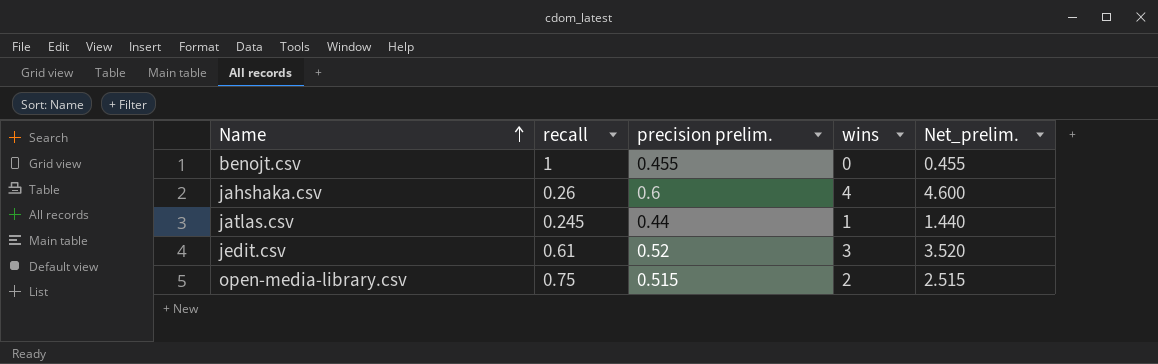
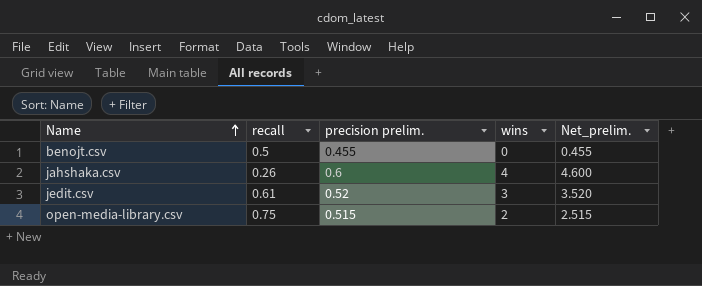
row jatlas.csv: 0.245 | 0.44 | 1 | 1.440 -> none
benojt.csv | recall: 1 -> 0.5

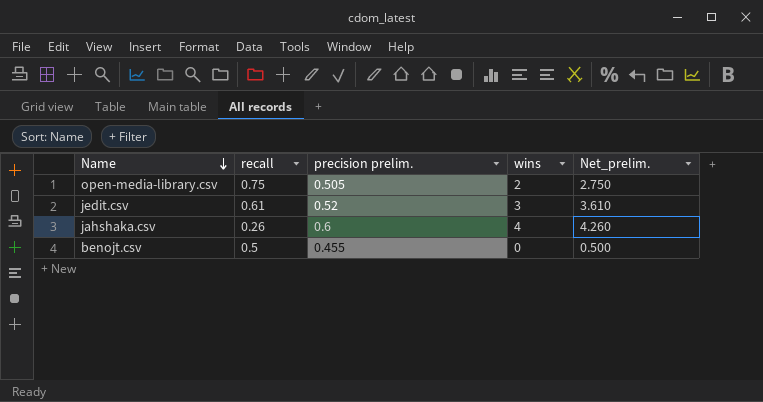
row order: Name ascending -> Name descending
column Net_prelim. | formula: [precision prelim.] + [wins] -> [recall] + [wins]
open-media-library.csv | precision prelim.: 0.515 -> 0.505

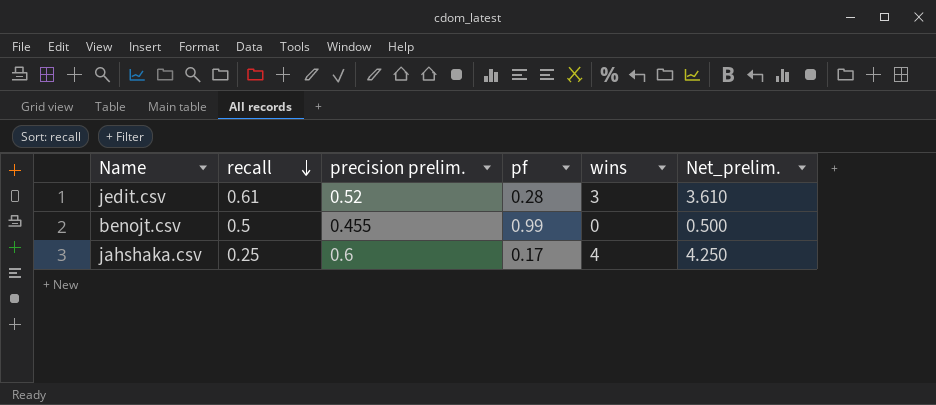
row order: Name descending -> recall descending
column pf | position: none -> 4
row open-media-library.csv: 0.75 | 0.505 | 2 | 2.750 -> none
jahshaka.csv | recall: 0.26 -> 0.25
jahshaka.csv | Net_prelim.: 4.260 -> 4.250

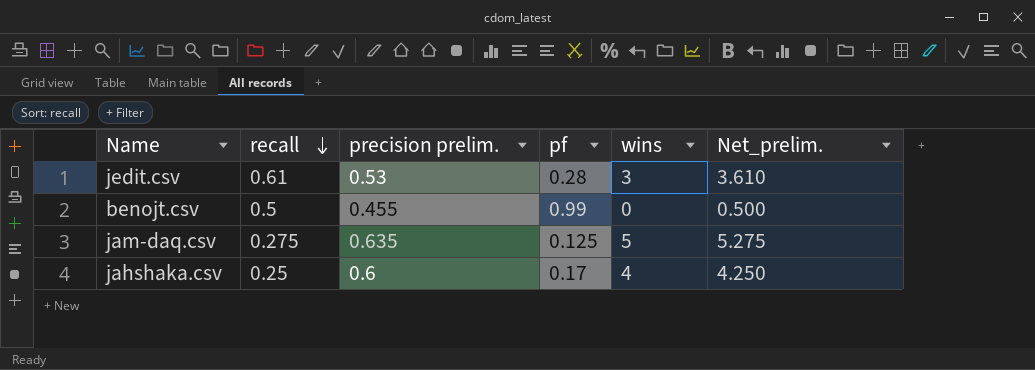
jedit.csv | precision prelim.: 0.52 -> 0.53
row jam-daq.csv: none -> 0.275 | 0.635 | 0.125 | 5 | 5.275

